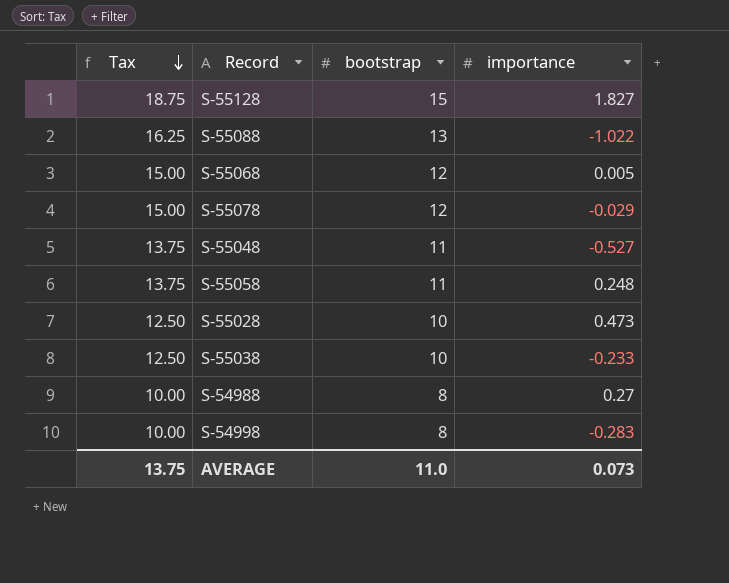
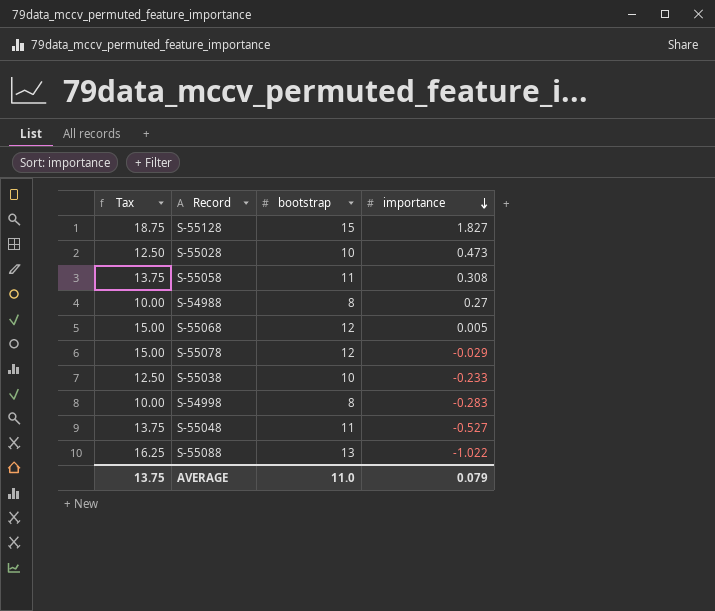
row order: Tax descending -> importance descending
S-55058 | importance: 0.248 -> 0.308
AVERAGE | importance: 0.073 -> 0.079

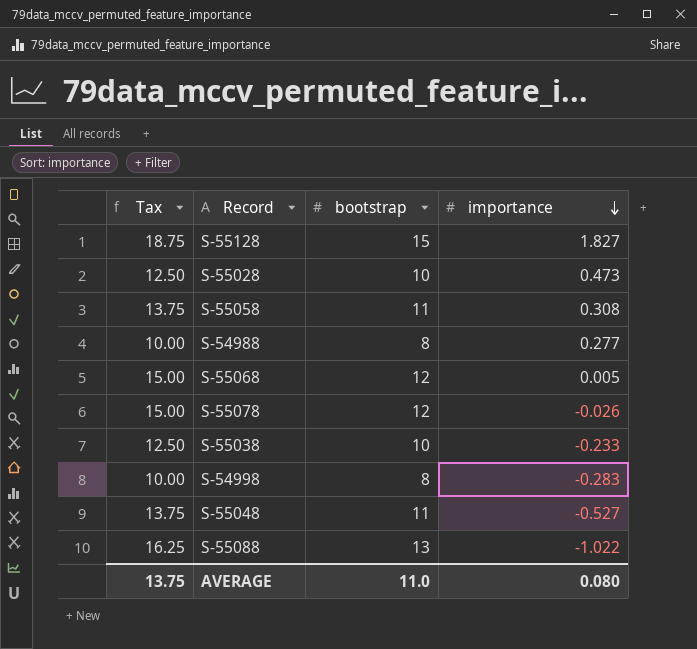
S-54988 | importance: 0.27 -> 0.277
S-55078 | importance: -0.029 -> -0.026
AVERAGE | importance: 0.079 -> 0.080

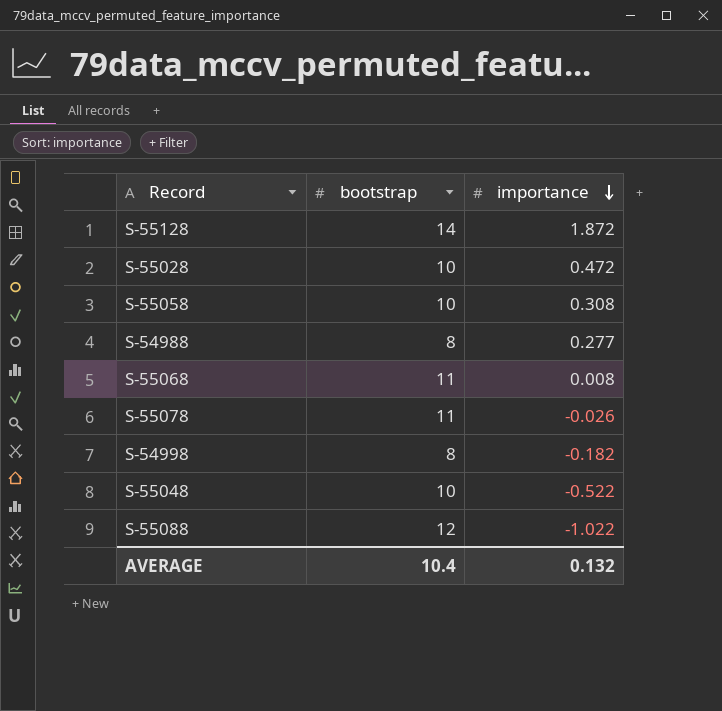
column Tax | formula: [bootstrap] * 1.25 -> none
row S-55038: 12.50 | 10 | -0.233 -> none
S-55128 | bootstrap: 15 -> 14
S-55128 | importance: 1.827 -> 1.872
S-55028 | importance: 0.473 -> 0.472
S-55058 | bootstrap: 11 -> 10
S-55068 | bootstrap: 12 -> 11
S-55068 | importance: 0.005 -> 0.008
S-55078 | bootstrap: 12 -> 11
S-54998 | importance: -0.283 -> -0.182
S-55048 | bootstrap: 11 -> 10
S-55048 | importance: -0.527 -> -0.522
S-55088 | bootstrap: 13 -> 12
AVERAGE | bootstrap: 11.0 -> 10.4
AVERAGE | importance: 0.080 -> 0.132

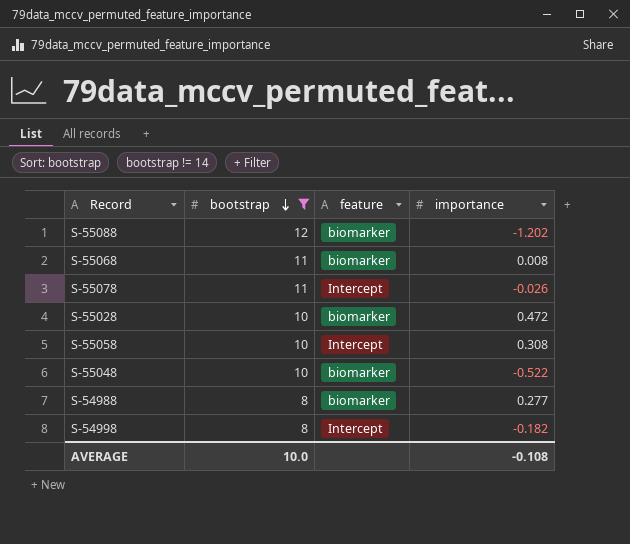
filter: none -> bootstrap != 14
row order: importance descending -> bootstrap descending
column feature | position: none -> 3
S-55088 | importance: -1.022 -> -1.202
AVERAGE | bootstrap: 10.4 -> 10.0
AVERAGE | importance: 0.132 -> -0.108

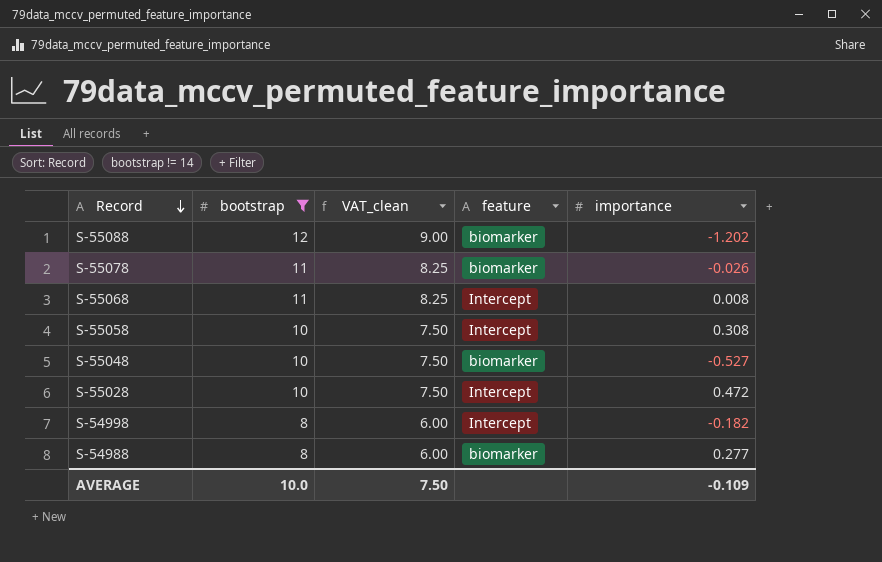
row order: bootstrap descending -> Record descending
column VAT_clean | formula: none -> [bootstrap] * 0.75
S-55078 | feature: Intercept -> biomarker
S-55068 | feature: biomarker -> Intercept
S-55048 | importance: -0.522 -> -0.527
S-55028 | feature: biomarker -> Intercept
AVERAGE | importance: -0.108 -> -0.109

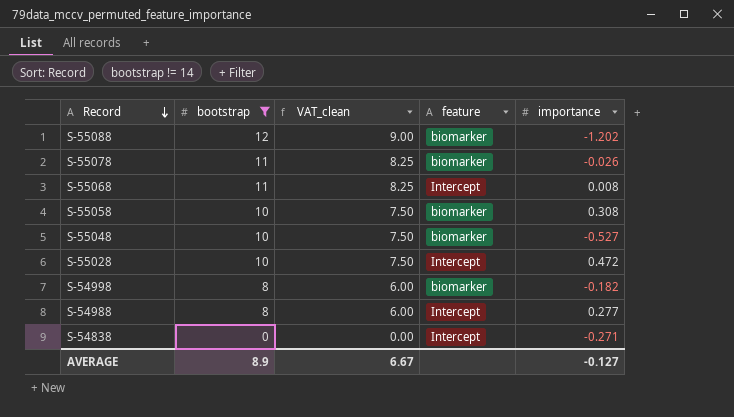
S-55058 | feature: Intercept -> biomarker
S-54998 | feature: Intercept -> biomarker
S-54988 | feature: biomarker -> Intercept
row S-54838: none -> 0 | 0.00 | Intercept | -0.271
AVERAGE | bootstrap: 10.0 -> 8.9
AVERAGE | VAT_clean: 7.50 -> 6.67
AVERAGE | importance: -0.109 -> -0.127

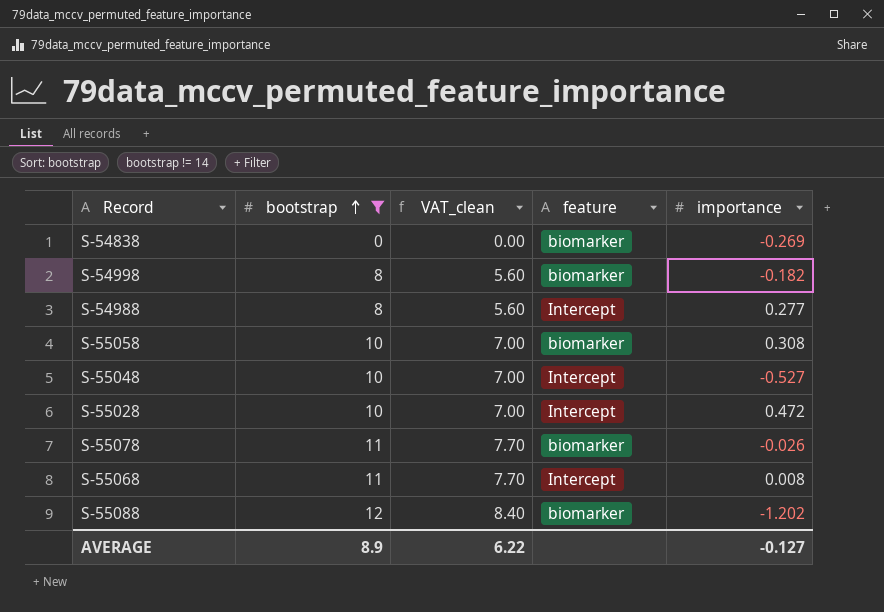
row order: Record descending -> bootstrap ascending
column VAT_clean | formula: [bootstrap] * 0.75 -> [bootstrap] * 0.7
S-54838 | feature: Intercept -> biomarker
S-54838 | importance: -0.271 -> -0.269
S-55048 | feature: biomarker -> Intercept
AVERAGE | VAT_clean: 6.67 -> 6.22

